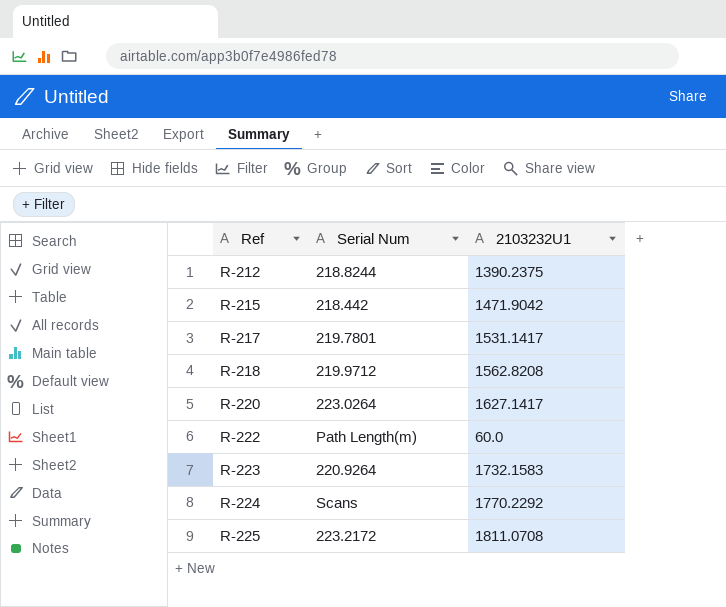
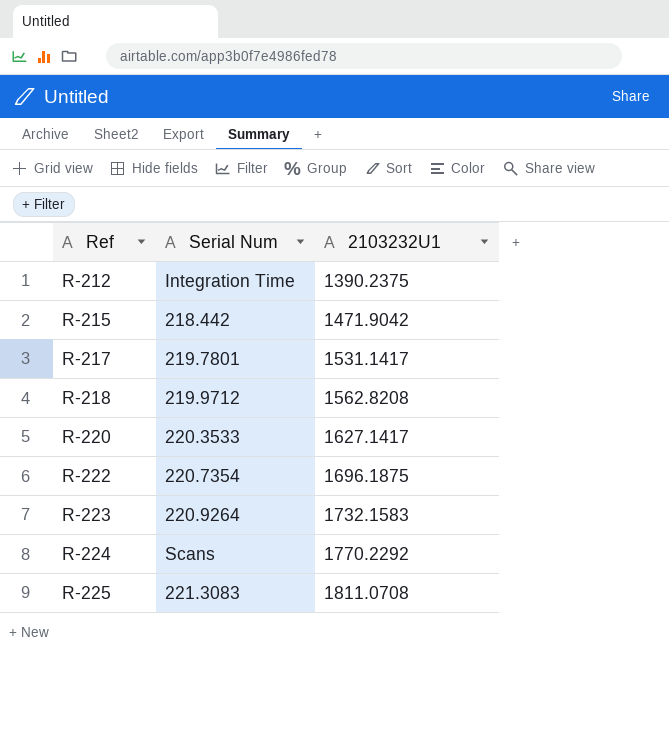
R-212 | Serial Num: 218.8244 -> Integration Time
R-220 | Serial Num: 223.0264 -> 220.3533
R-222 | Serial Num: Path Length(m) -> 220.7354
R-222 | 2103232U1: 60.0 -> 1696.1875
R-225 | Serial Num: 223.2172 -> 221.3083

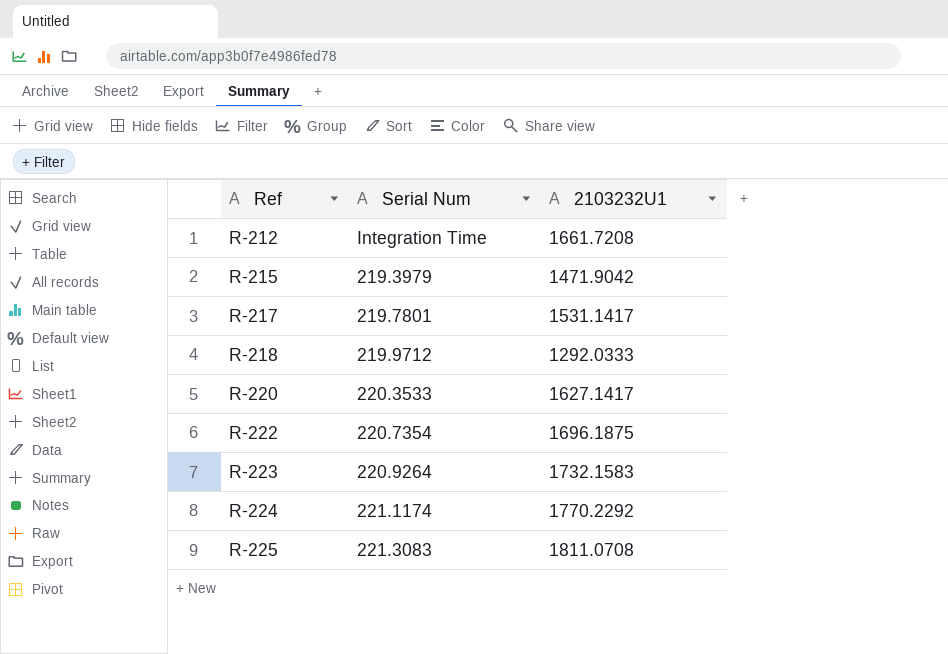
R-212 | 2103232U1: 1390.2375 -> 1661.7208
R-215 | Serial Num: 218.442 -> 219.3979
R-218 | 2103232U1: 1562.8208 -> 1292.0333
R-224 | Serial Num: Scans -> 221.1174

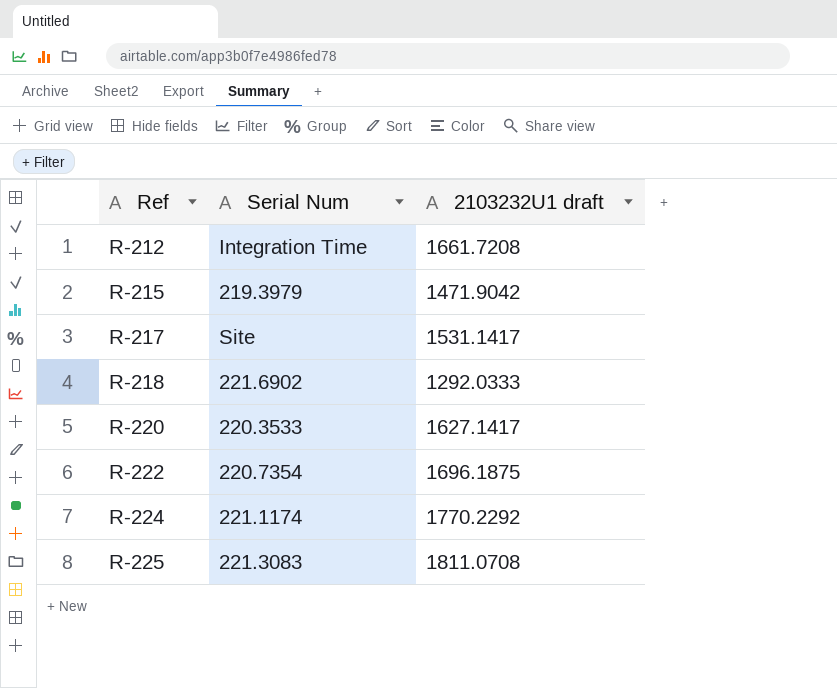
column name: 2103232U1 -> 2103232U1 draft
row R-223: 220.9264 | 1732.1583 -> none
R-217 | Serial Num: 219.7801 -> Site
R-218 | Serial Num: 219.9712 -> 221.6902

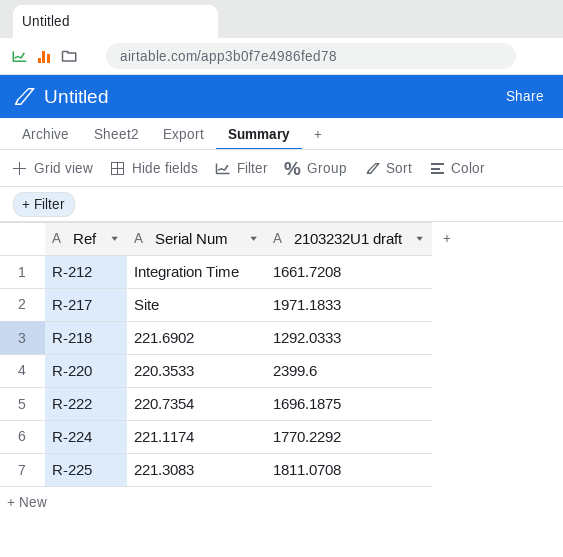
row R-215: 219.3979 | 1471.9042 -> none
R-217 | 2103232U1 draft: 1531.1417 -> 1971.1833
R-220 | 2103232U1 draft: 1627.1417 -> 2399.6

